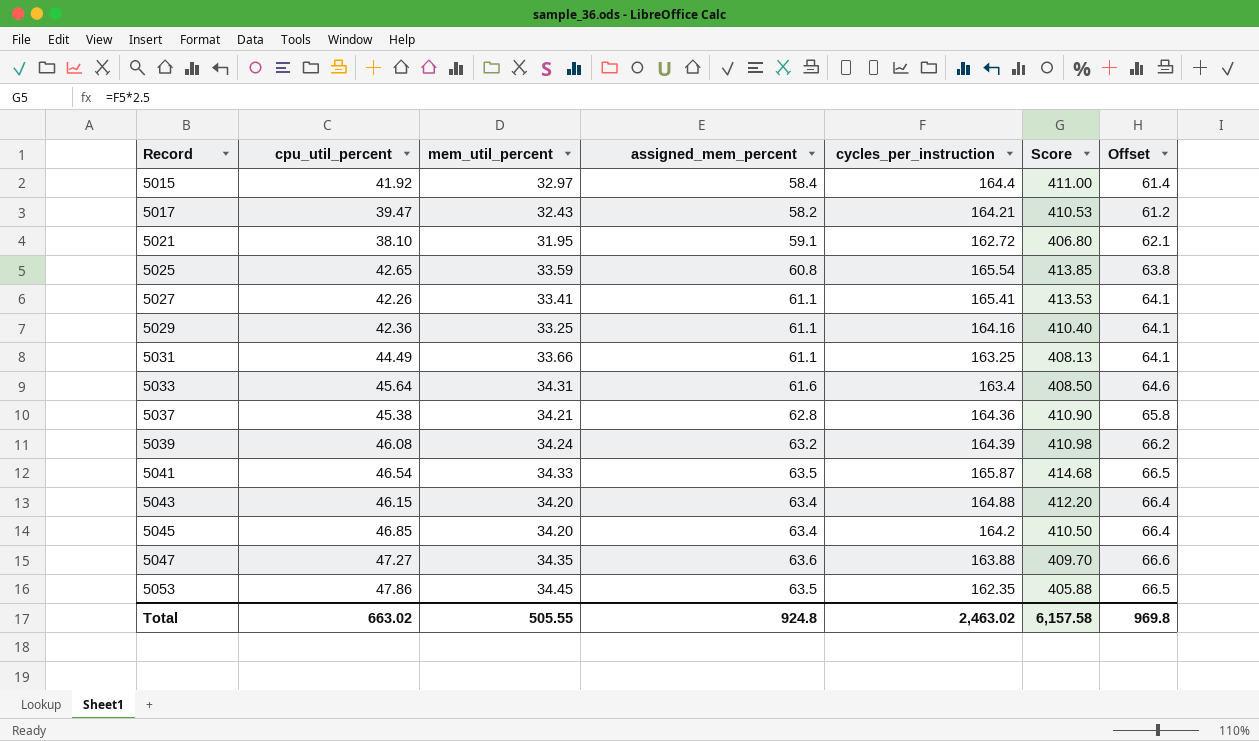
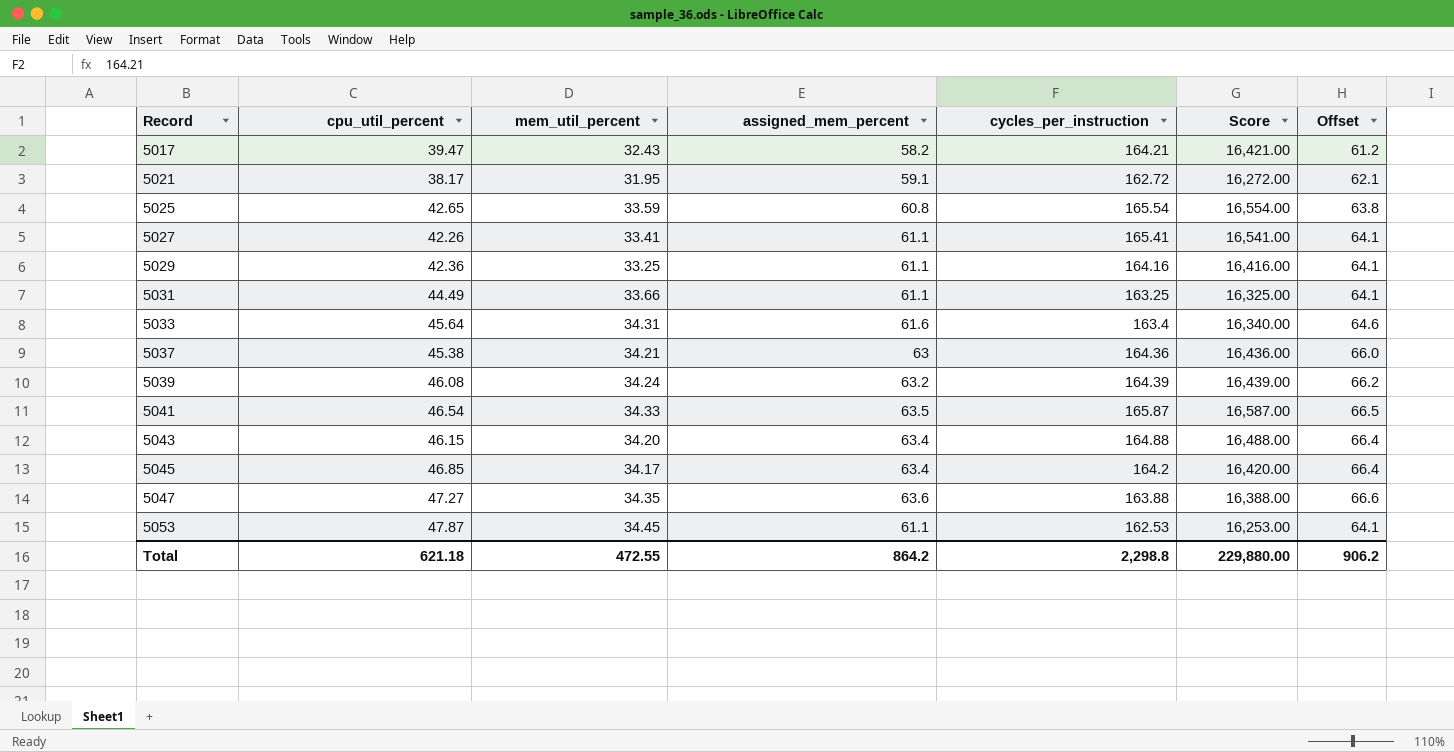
column Score | formula: [cycles_per_instruction] * 2.5 -> [cycles_per_instruction] * 100
row 5015: 41.92 | 32.97 | 58.4 | 164.4 | 411.00 | 61.4 -> none
5021 | cpu_util_percent: 38.10 -> 38.17
5037 | assigned_mem_percent: 62.8 -> 63
5037 | Offset: 65.8 -> 66.0
5045 | mem_util_percent: 34.20 -> 34.17
5053 | cpu_util_percent: 47.86 -> 47.87
5053 | assigned_mem_percent: 63.5 -> 61.1
5053 | cycles_per_instruction: 162.35 -> 162.53
5053 | Offset: 66.5 -> 64.1
Total | cpu_util_percent: 663.02 -> 621.18
Total | mem_util_percent: 505.55 -> 472.55
Total | assigned_mem_percent: 924.8 -> 864.2
Total | cycles_per_instruction: 2,463.02 -> 2,298.8
Total | Score: 6,157.58 -> 229,880.00
Total | Offset: 969.8 -> 906.2

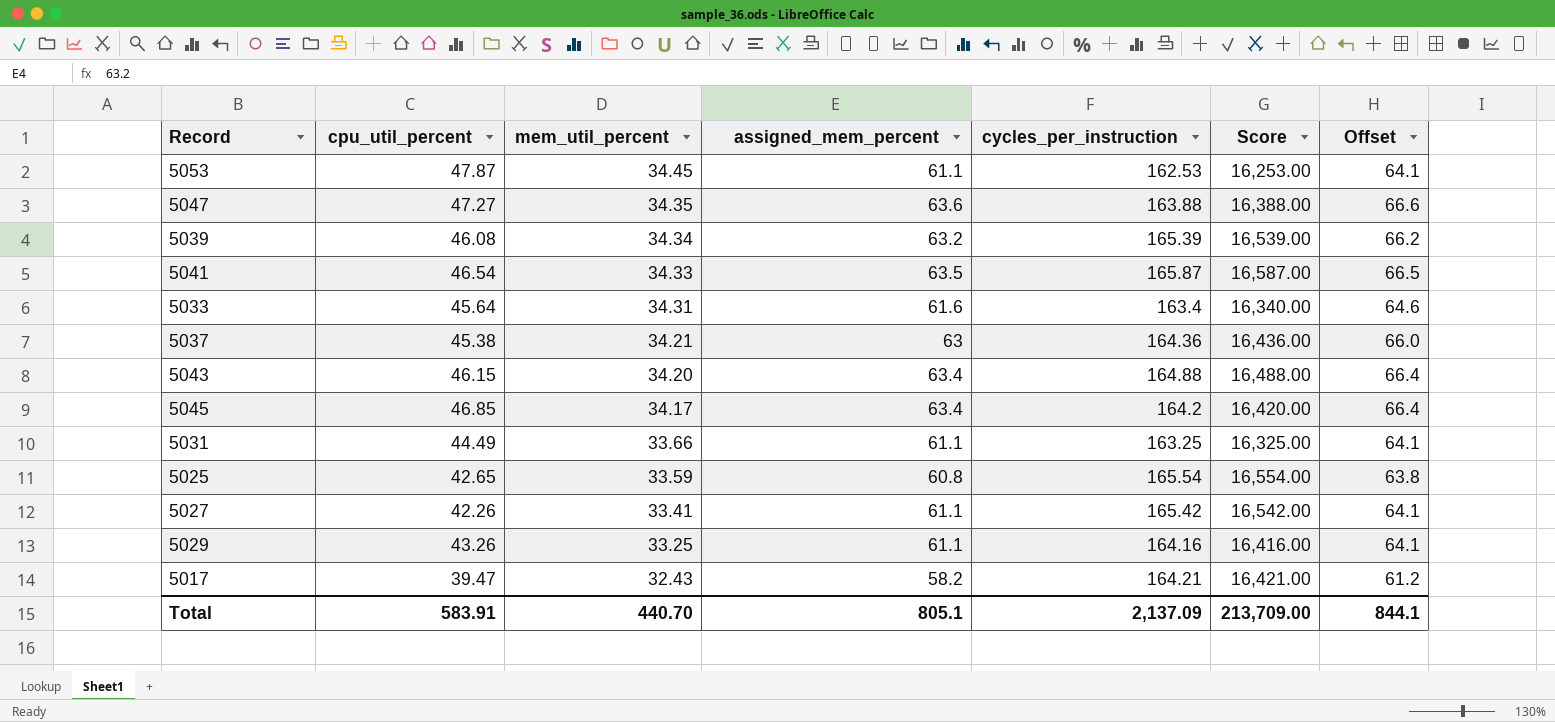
row order: Record ascending -> mem_util_percent descending
row 5021: 38.17 | 31.95 | 59.1 | 162.72 | 16,272.00 | 62.1 -> none
5039 | mem_util_percent: 34.24 -> 34.34
5039 | cycles_per_instruction: 164.39 -> 165.39
5039 | Score: 16,439.00 -> 16,539.00
5027 | cycles_per_instruction: 165.41 -> 165.42
5027 | Score: 16,541.00 -> 16,542.00
5029 | cpu_util_percent: 42.36 -> 43.26
Total | cpu_util_percent: 621.18 -> 583.91
Total | mem_util_percent: 472.55 -> 440.70
Total | assigned_mem_percent: 864.2 -> 805.1
Total | cycles_per_instruction: 2,298.8 -> 2,137.09
Total | Score: 229,880.00 -> 213,709.00
Total | Offset: 906.2 -> 844.1

